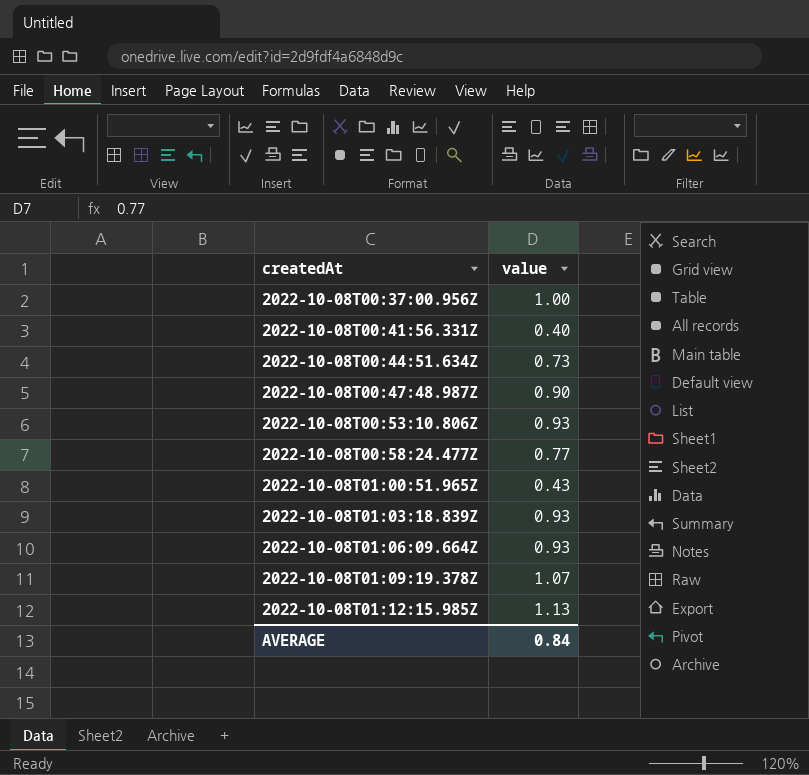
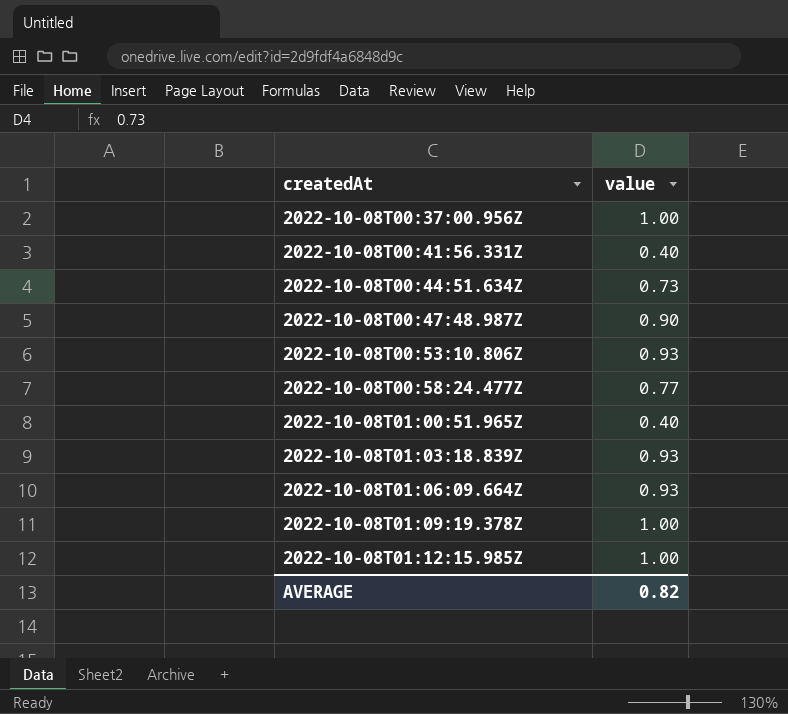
2022-10-08T01:00:51.965Z | value: 0.43 -> 0.40
2022-10-08T01:09:19.378Z | value: 1.07 -> 1.00
2022-10-08T01:12:15.985Z | value: 1.13 -> 1.00
AVERAGE | value: 0.84 -> 0.82

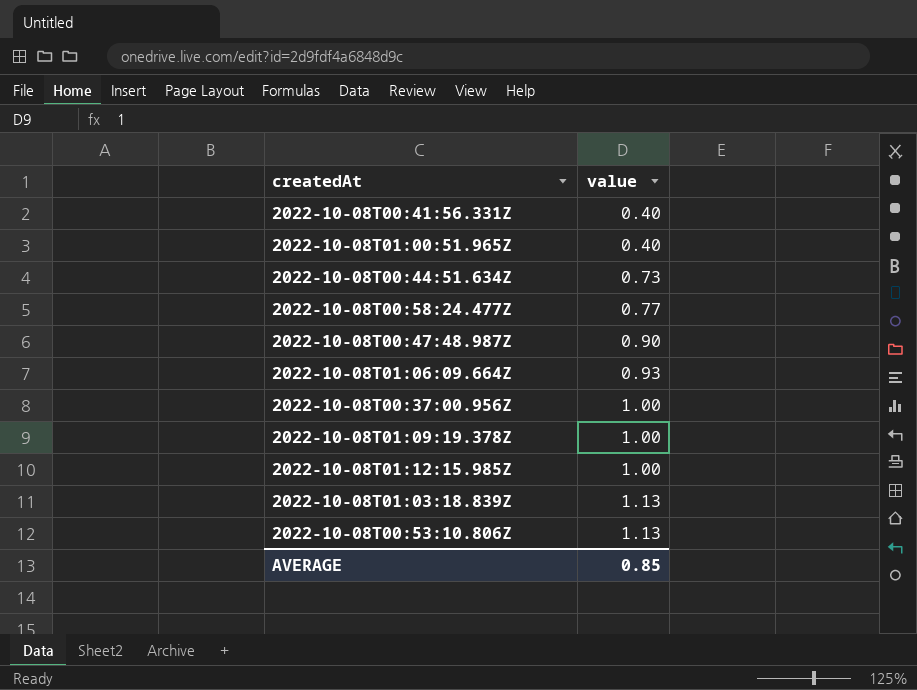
row order: createdAt ascending -> value ascending
2022-10-08T01:03:18.839Z | value: 0.93 -> 1.13
2022-10-08T00:53:10.806Z | value: 0.93 -> 1.13
AVERAGE | value: 0.82 -> 0.85

